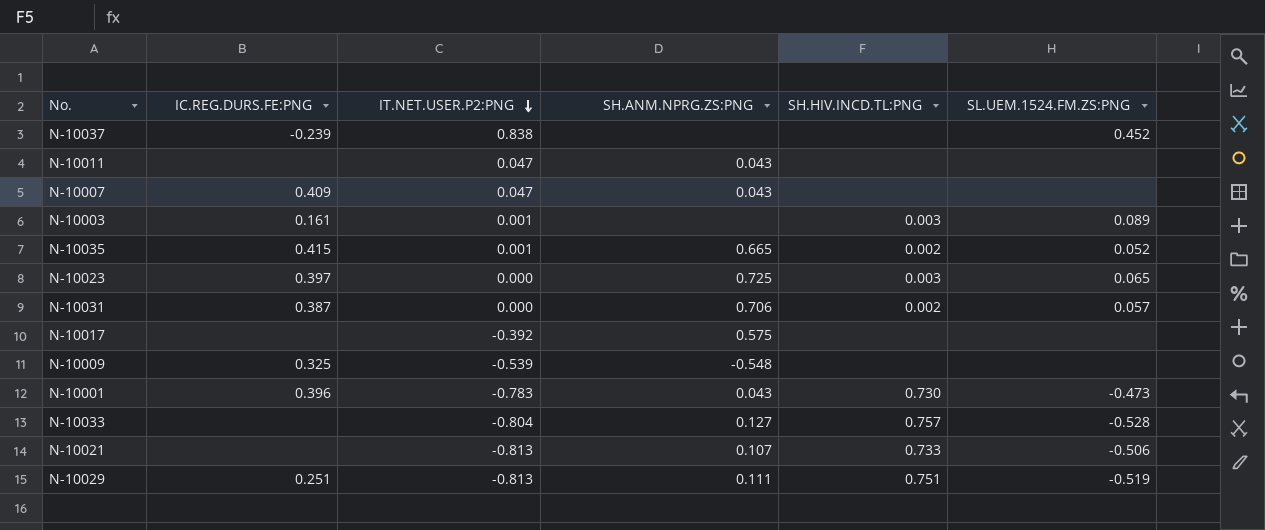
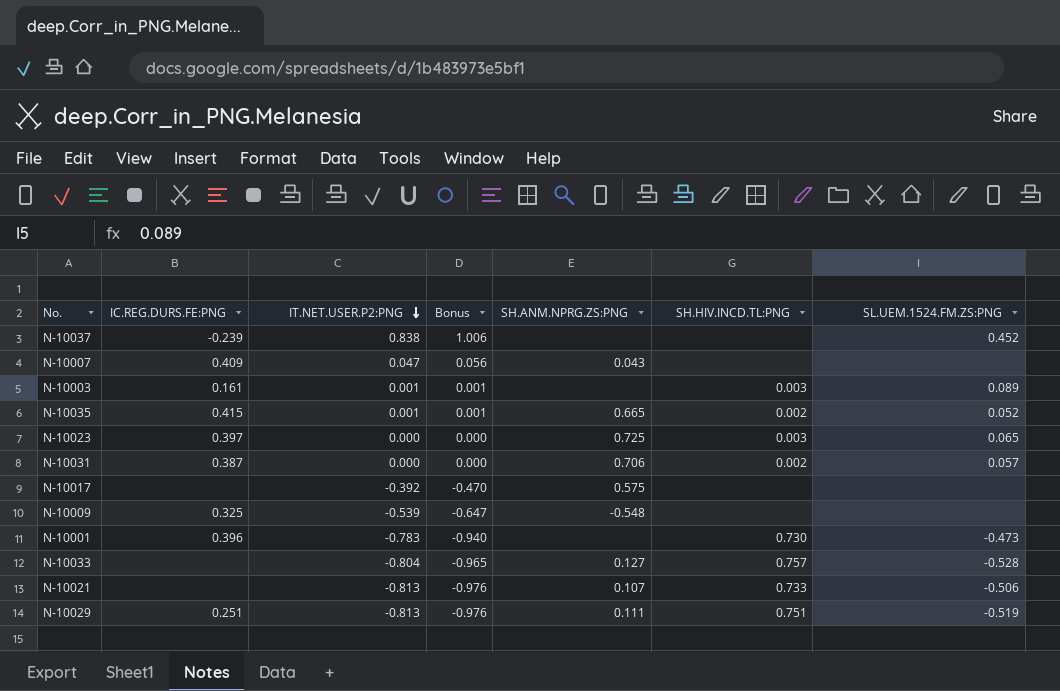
column Bonus | formula: none -> [IT.NET.USER.P2:PNG] * 1.2
row N-10011: none | 0.047 | 0.043 | none | none -> none
N-10001 | SH.ANM.NPRG.ZS:PNG: 0.043 -> none

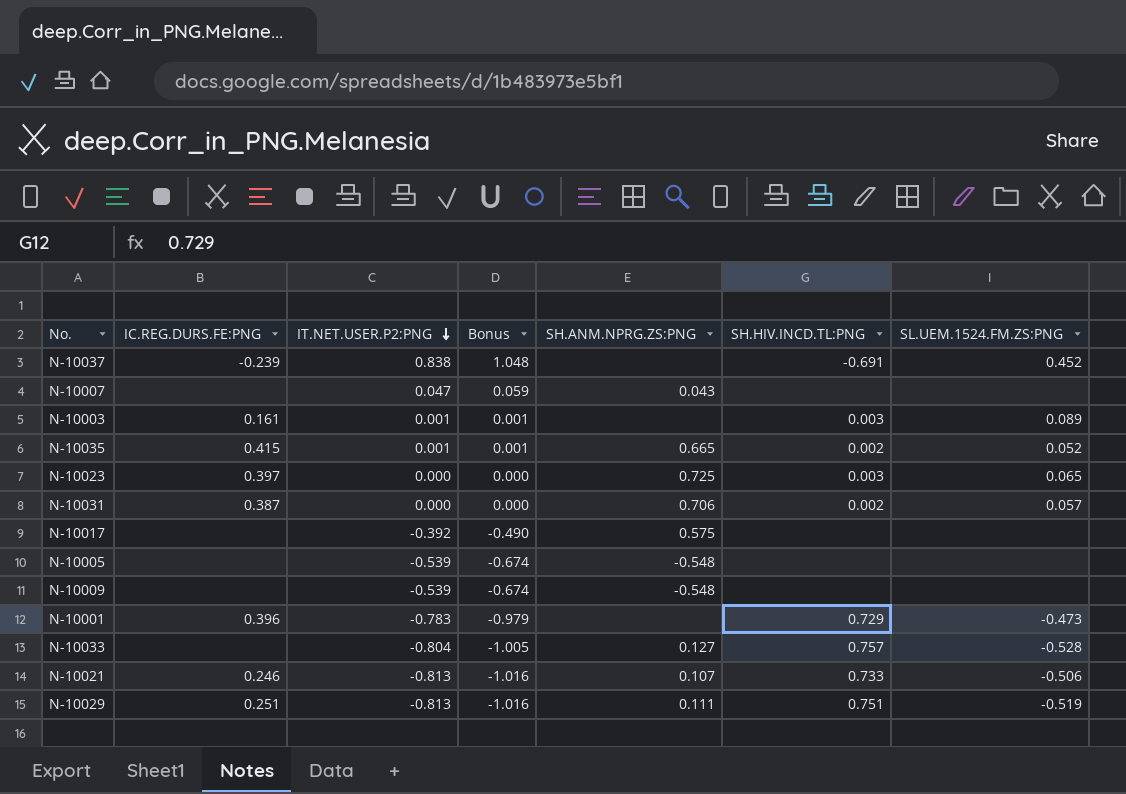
column Bonus | formula: [IT.NET.USER.P2:PNG] * 1.2 -> [IT.NET.USER.P2:PNG] * 1.25
N-10037 | SH.HIV.INCD.TL:PNG: none -> -0.691
N-10007 | IC.REG.DURS.FE:PNG: 0.409 -> none
row N-10005: none -> none | -0.539 | -0.674 | -0.548 | none | none
N-10009 | IC.REG.DURS.FE:PNG: 0.325 -> none
N-10001 | SH.HIV.INCD.TL:PNG: 0.730 -> 0.729
N-10021 | IC.REG.DURS.FE:PNG: none -> 0.246

